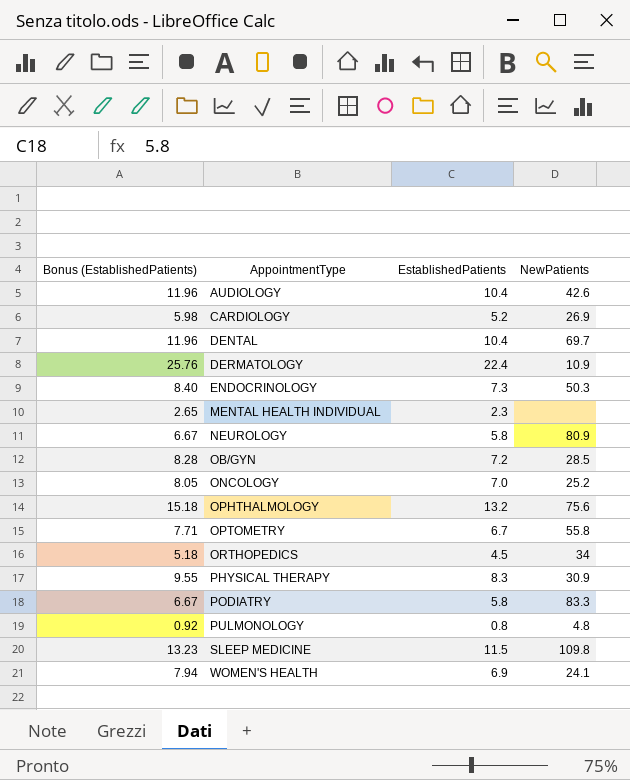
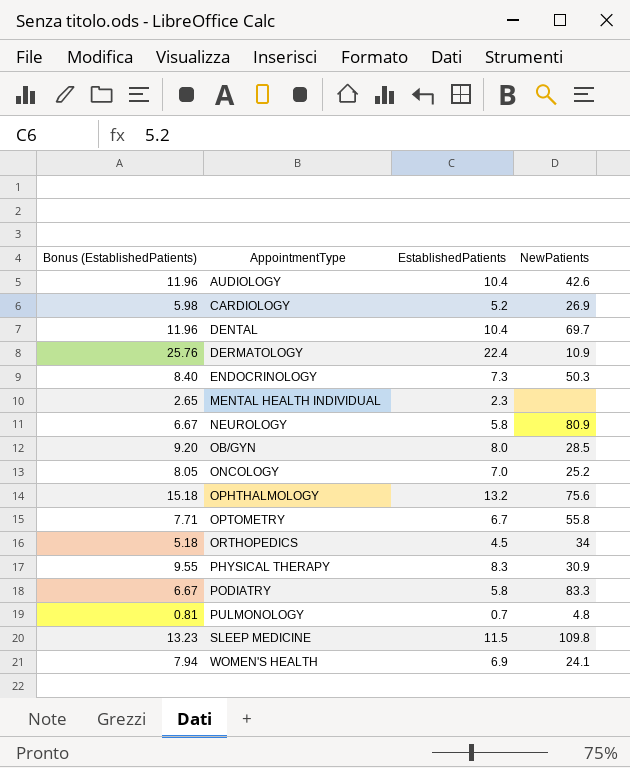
OB/GYN | Bonus (EstablishedPatients): 8.28 -> 9.20
OB/GYN | EstablishedPatients: 7.2 -> 8.0
PULMONOLOGY | Bonus (EstablishedPatients): 0.92 -> 0.81
PULMONOLOGY | EstablishedPatients: 0.8 -> 0.7

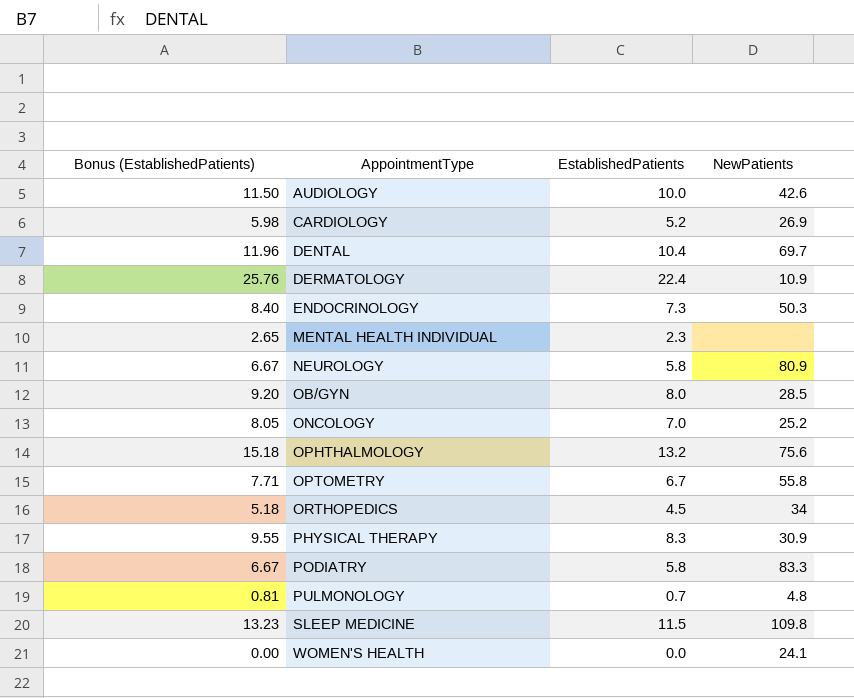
AUDIOLOGY | Bonus (EstablishedPatients): 11.96 -> 11.50
AUDIOLOGY | EstablishedPatients: 10.4 -> 10.0
WOMEN'S HEALTH | Bonus (EstablishedPatients): 7.94 -> 0.00
WOMEN'S HEALTH | EstablishedPatients: 6.9 -> 0.0

